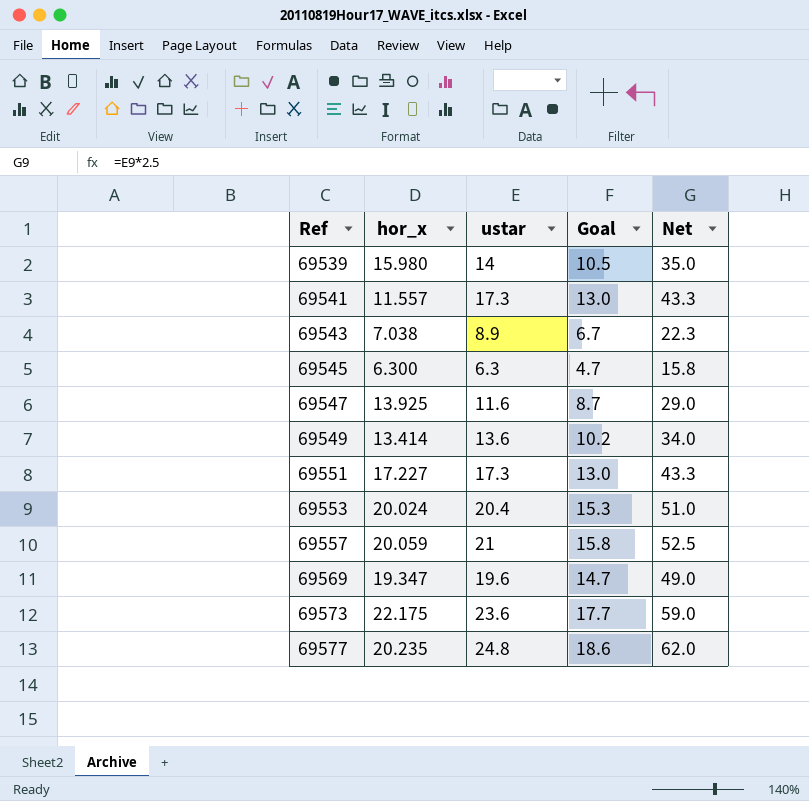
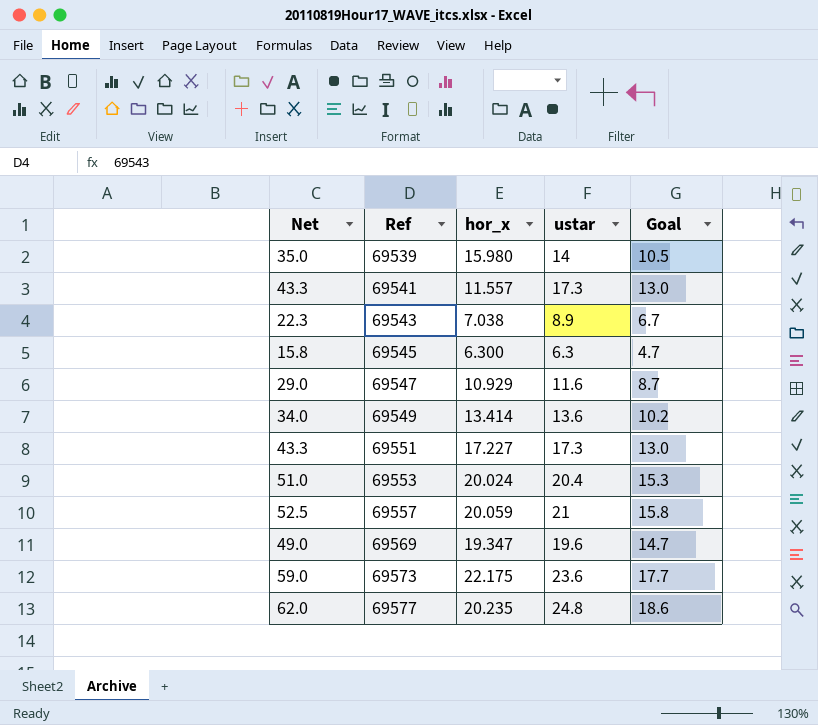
column Net | position: 5 -> 1
69547 | hor_x: 13.925 -> 10.929

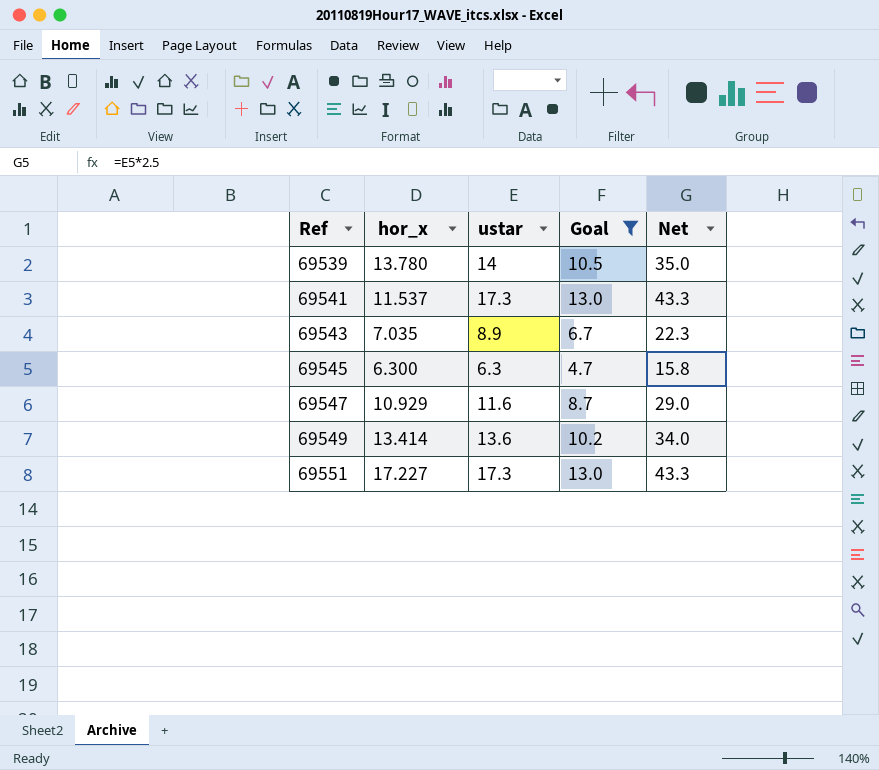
filter: none -> Goal <= 13.0
column Net | position: 1 -> 5
69539 | hor_x: 15.980 -> 13.780
69541 | hor_x: 11.557 -> 11.537
69543 | hor_x: 7.038 -> 7.035

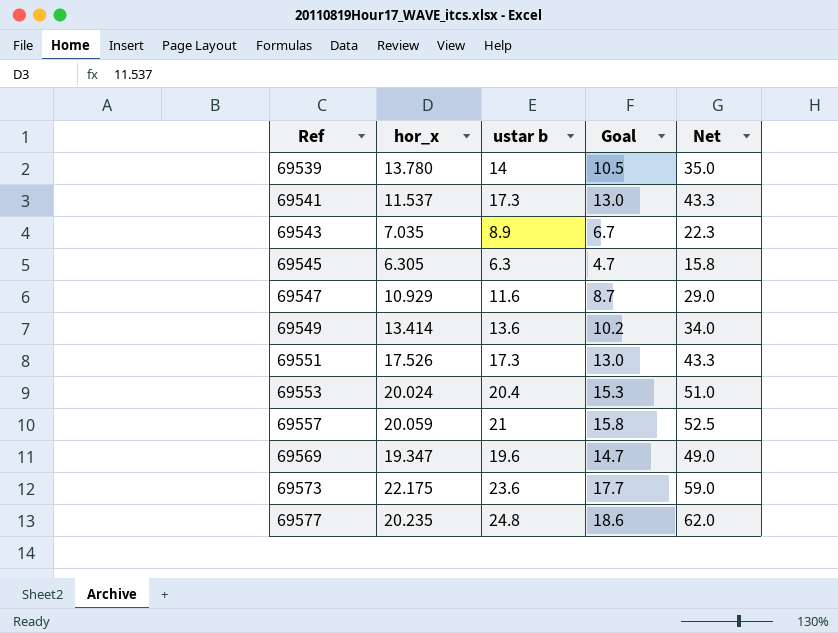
filter: Goal <= 13.0 -> none
column name: ustar -> ustar b
69545 | hor_x: 6.300 -> 6.305
69551 | hor_x: 17.227 -> 17.526

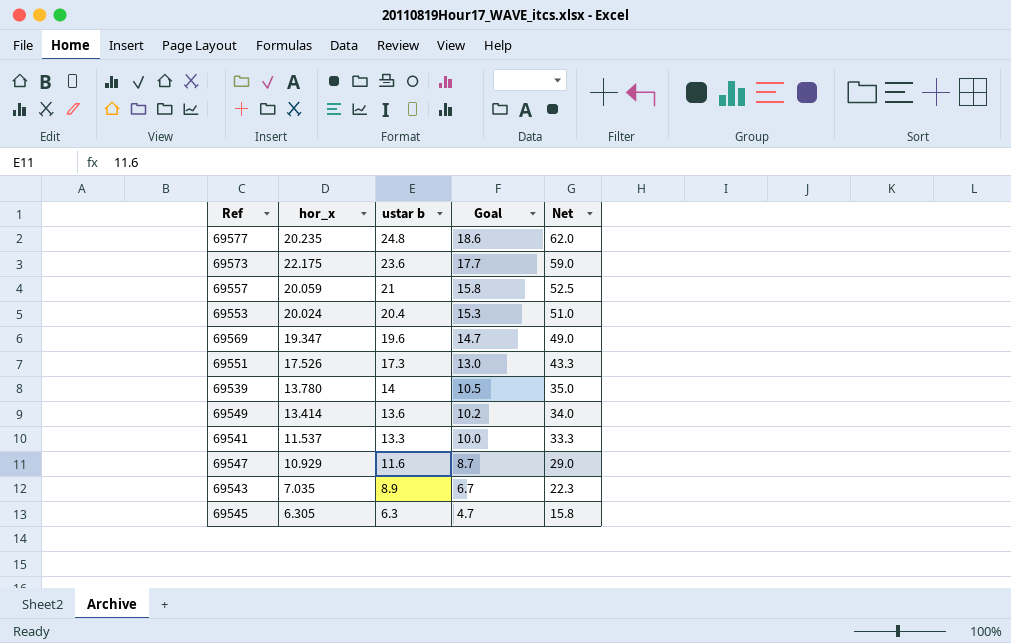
row order: Ref ascending -> ustar b descending
69541 | ustar b: 17.3 -> 13.3
69541 | Goal: 13.0 -> 10.0
69541 | Net: 43.3 -> 33.3

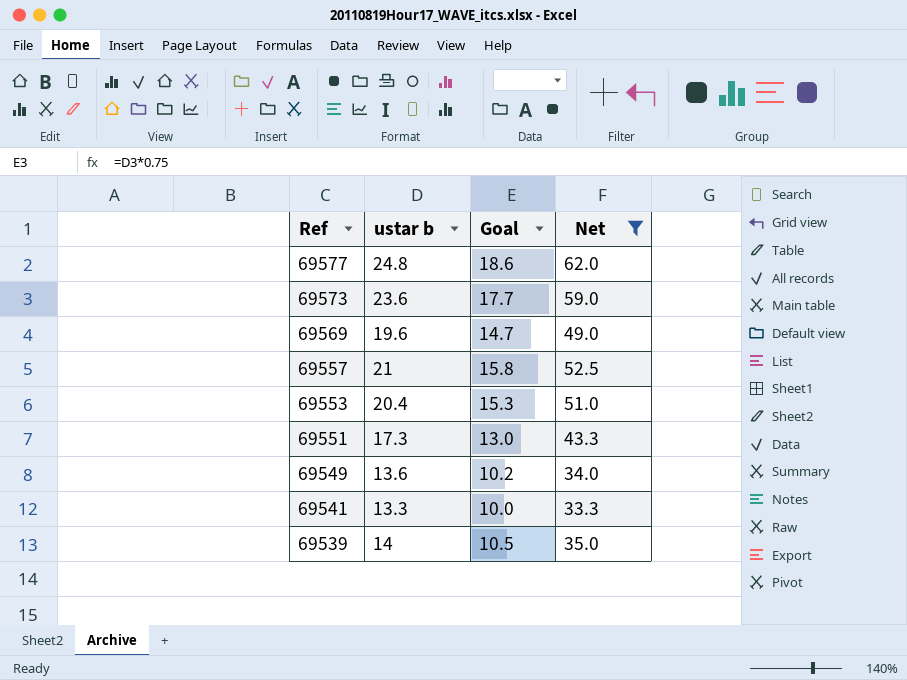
filter: none -> Net >= 33.3
row order: ustar b descending -> Ref descending
column hor_x | position: 2 -> none

